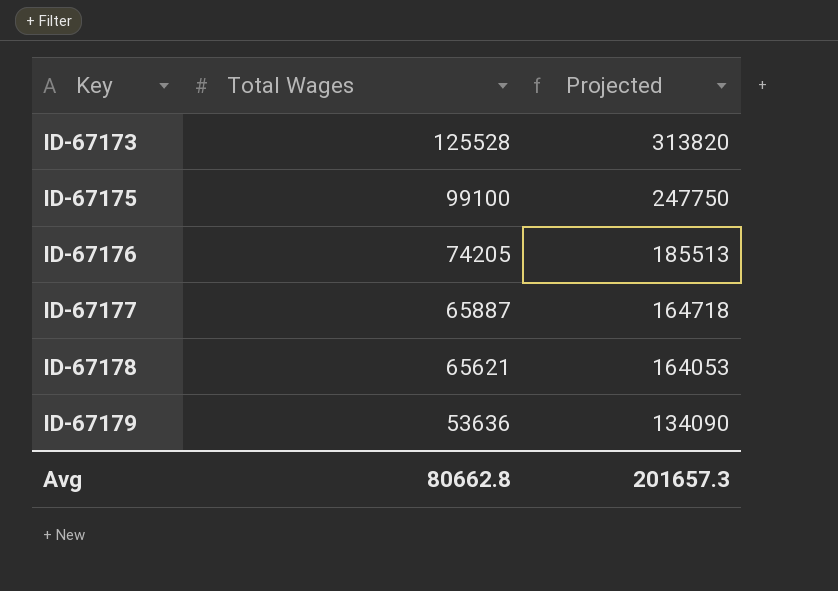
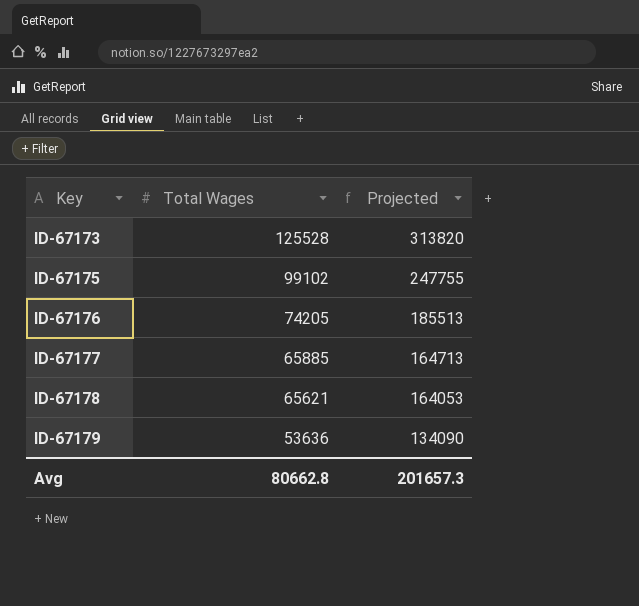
ID-67175 | Total Wages: 99100 -> 99102
ID-67175 | Projected: 247750 -> 247755
ID-67177 | Total Wages: 65887 -> 65885
ID-67177 | Projected: 164718 -> 164713

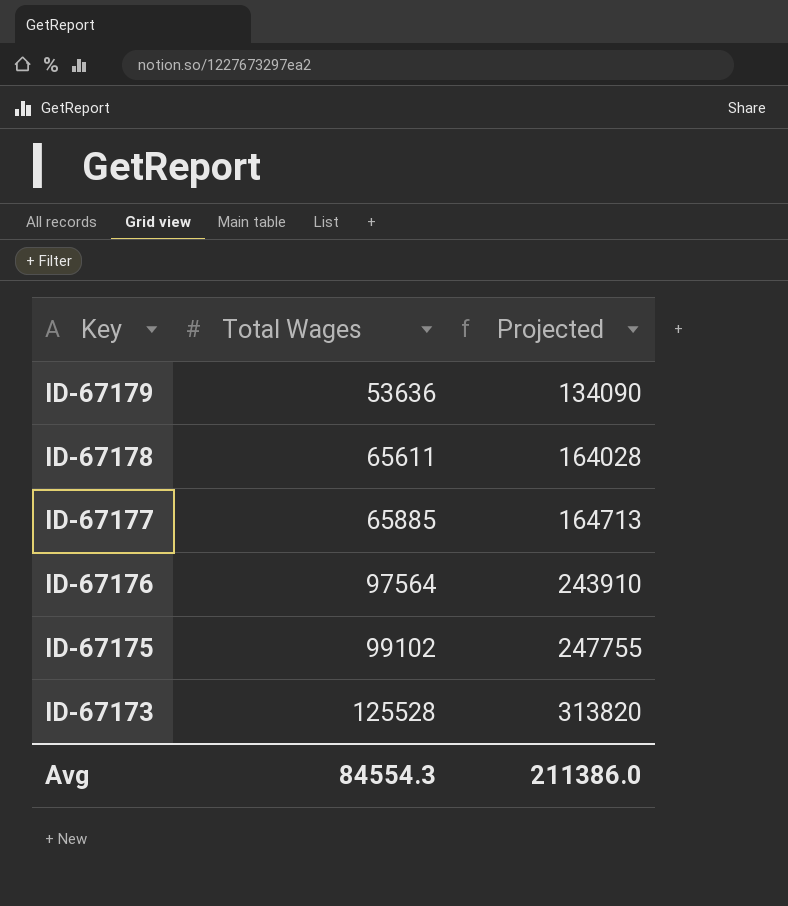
row order: Key ascending -> Key descending
ID-67178 | Total Wages: 65621 -> 65611
ID-67178 | Projected: 164053 -> 164028
ID-67176 | Total Wages: 74205 -> 97564
ID-67176 | Projected: 185513 -> 243910
Avg | Total Wages: 80662.8 -> 84554.3
Avg | Projected: 201657.3 -> 211386.0

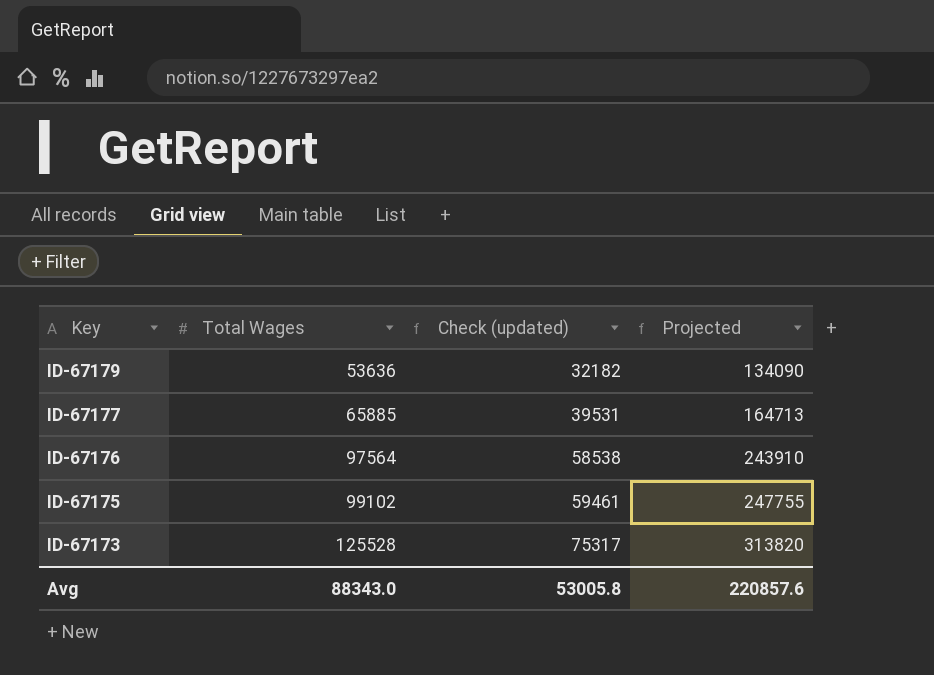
column Check (updated) | formula: none -> [Total Wages] * 0.6
row ID-67178: 65611 | 164028 -> none
Avg | Total Wages: 84554.3 -> 88343.0
Avg | Projected: 211386.0 -> 220857.6

